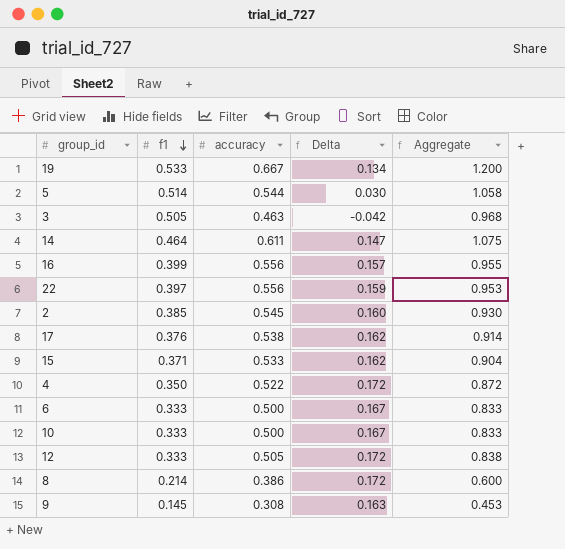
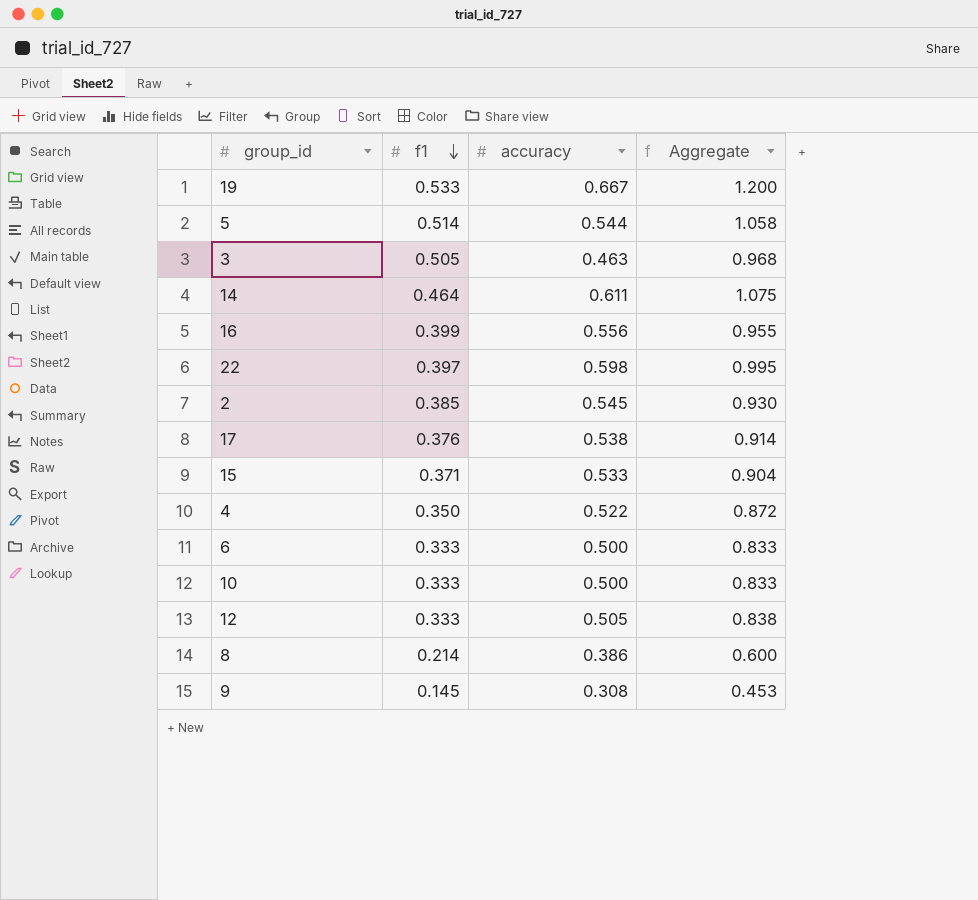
column Delta | formula: [accuracy] - [f1] -> none
22 | accuracy: 0.556 -> 0.598
22 | Aggregate: 0.953 -> 0.995

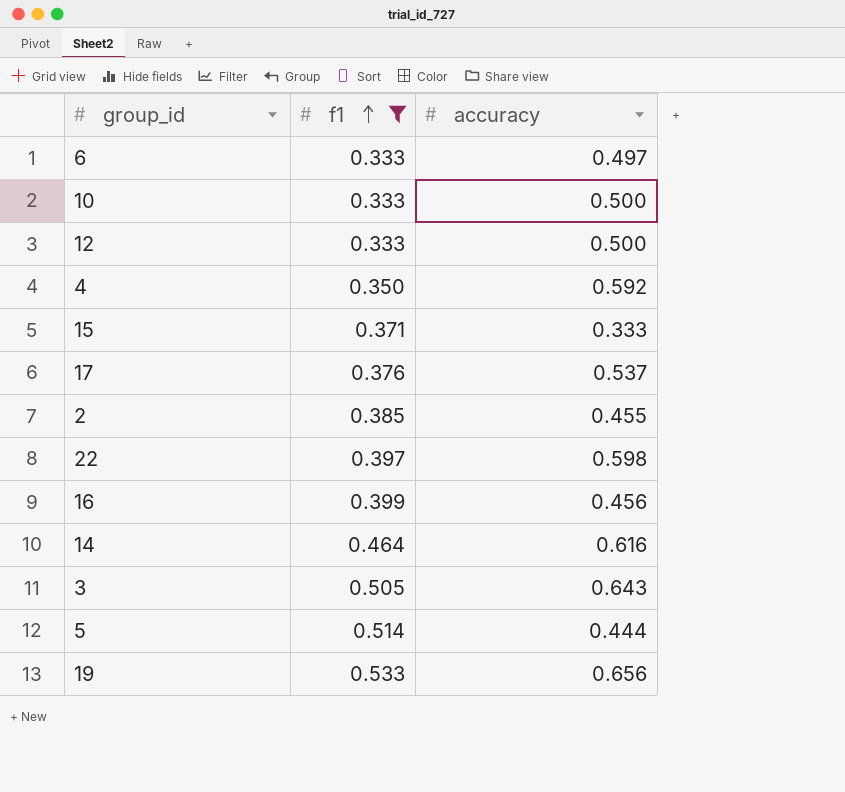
filter: none -> f1 >= 0.333
row order: f1 descending -> f1 ascending
column Aggregate | formula: [f1] + [accuracy] -> none
6 | accuracy: 0.500 -> 0.497
12 | accuracy: 0.505 -> 0.500
4 | accuracy: 0.522 -> 0.592
15 | accuracy: 0.533 -> 0.333
17 | accuracy: 0.538 -> 0.537
2 | accuracy: 0.545 -> 0.455
16 | accuracy: 0.556 -> 0.456
14 | accuracy: 0.611 -> 0.616
3 | accuracy: 0.463 -> 0.643
5 | accuracy: 0.544 -> 0.444
19 | accuracy: 0.667 -> 0.656

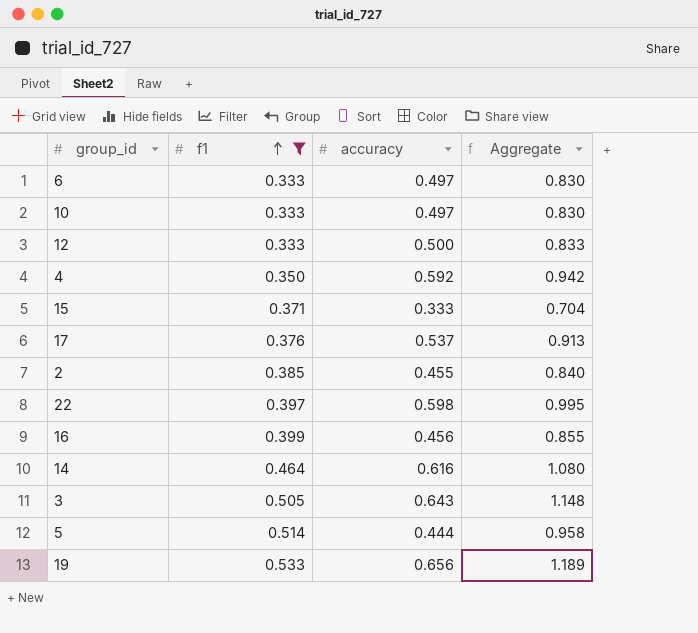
column Aggregate | formula: none -> [f1] + [accuracy]
10 | accuracy: 0.500 -> 0.497

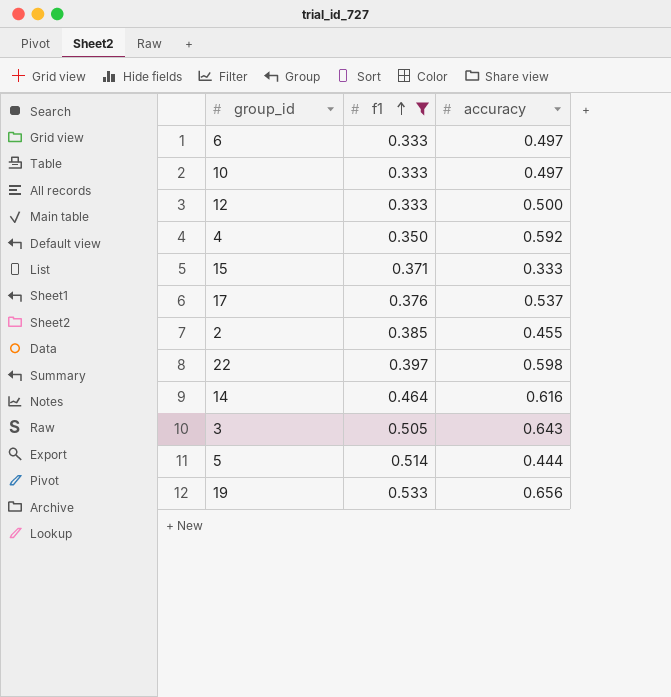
column Aggregate | formula: [f1] + [accuracy] -> none
row 16: 0.399 | 0.456 | 0.855 -> none

